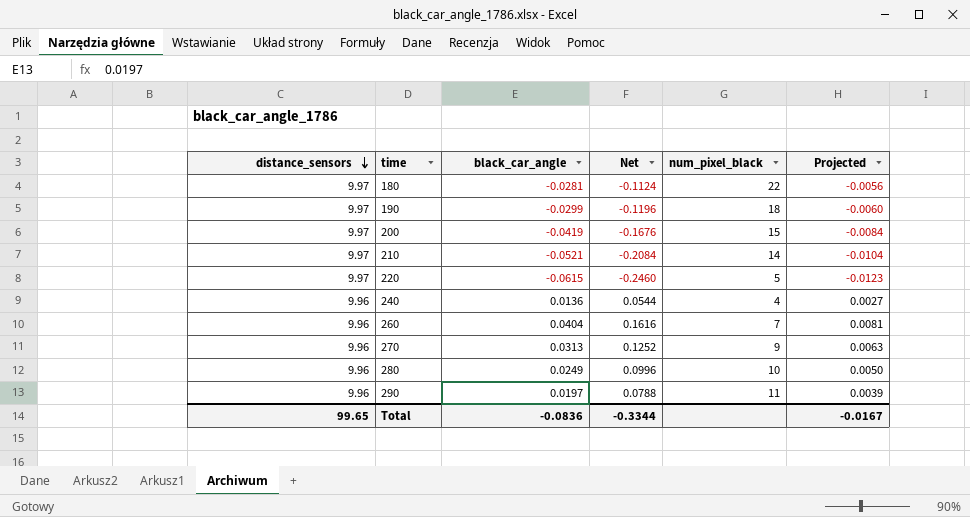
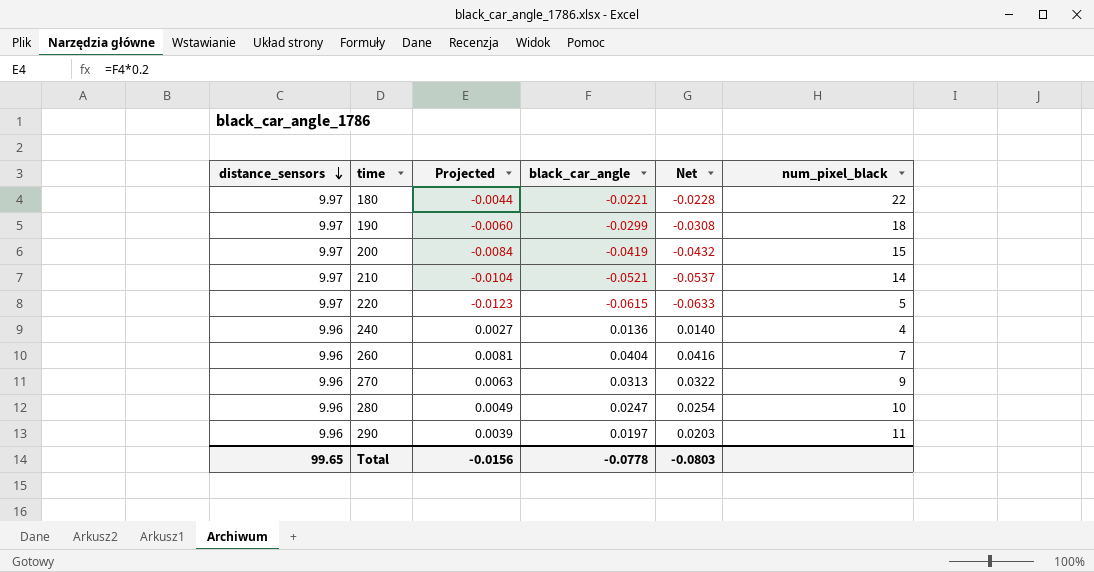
column Projected | position: 6 -> 3
column Net | formula: [black_car_angle] * 4 -> [black_car_angle] * 1.03
180 | Projected: -0.0056 -> -0.0044
180 | black_car_angle: -0.0281 -> -0.0221
280 | Projected: 0.0050 -> 0.0049
280 | black_car_angle: 0.0249 -> 0.0247
Total | Projected: -0.0167 -> -0.0156
Total | black_car_angle: -0.0836 -> -0.0778
Total | Net: -0.3344 -> -0.0803

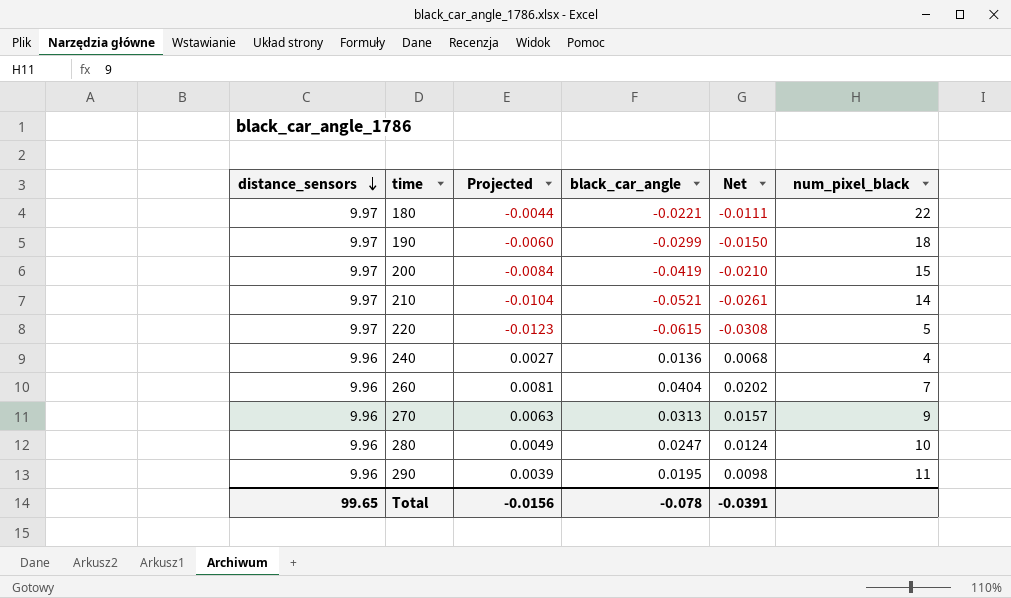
column Net | formula: [black_car_angle] * 1.03 -> [black_car_angle] * 0.5
290 | black_car_angle: 0.0197 -> 0.0195
Total | black_car_angle: -0.0778 -> -0.078
Total | Net: -0.0803 -> -0.0391

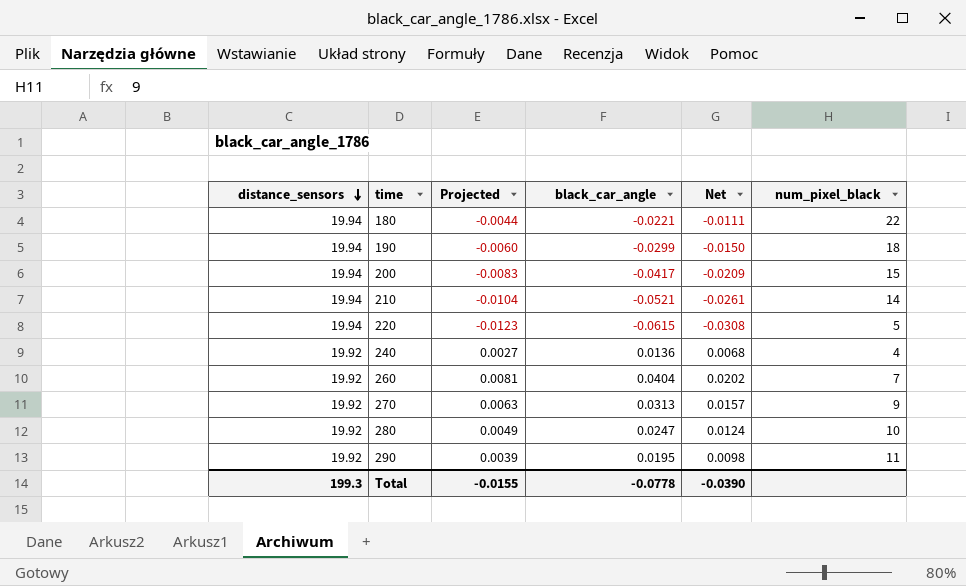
180 | distance_sensors: 9.97 -> 19.94
190 | distance_sensors: 9.97 -> 19.94
200 | distance_sensors: 9.97 -> 19.94
200 | Projected: -0.0084 -> -0.0083
200 | black_car_angle: -0.0419 -> -0.0417
200 | Net: -0.0210 -> -0.0209
210 | distance_sensors: 9.97 -> 19.94
220 | distance_sensors: 9.97 -> 19.94
240 | distance_sensors: 9.96 -> 19.92
260 | distance_sensors: 9.96 -> 19.92
270 | distance_sensors: 9.96 -> 19.92
280 | distance_sensors: 9.96 -> 19.92
290 | distance_sensors: 9.96 -> 19.92
Total | distance_sensors: 99.65 -> 199.3
Total | Projected: -0.0156 -> -0.0155
Total | black_car_angle: -0.078 -> -0.0778
Total | Net: -0.0391 -> -0.0390

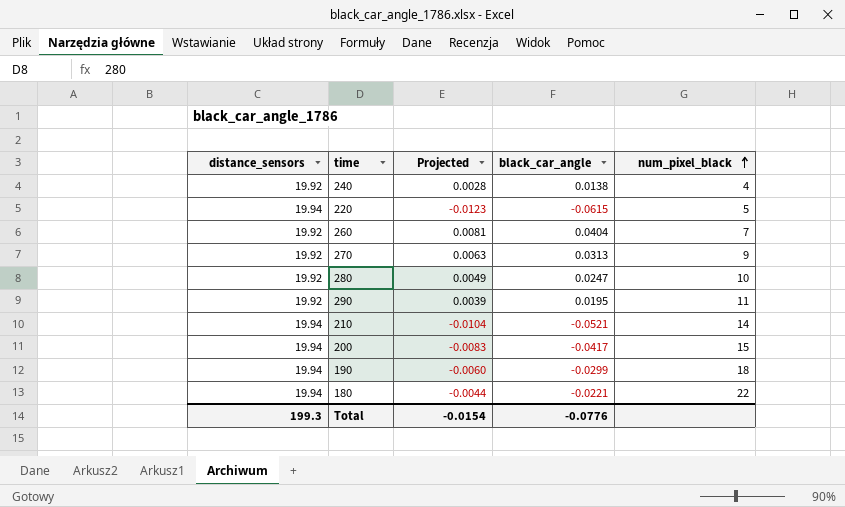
row order: distance_sensors descending -> num_pixel_black ascending
column Net | formula: [black_car_angle] * 0.5 -> none
240 | Projected: 0.0027 -> 0.0028
240 | black_car_angle: 0.0136 -> 0.0138
Total | Projected: -0.0155 -> -0.0154
Total | black_car_angle: -0.0778 -> -0.0776

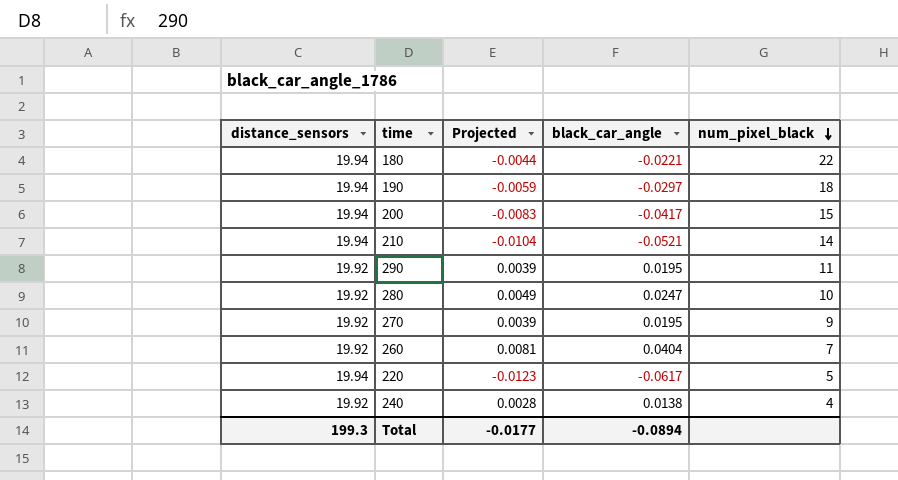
row order: num_pixel_black ascending -> num_pixel_black descending
190 | Projected: -0.0060 -> -0.0059
190 | black_car_angle: -0.0299 -> -0.0297
270 | Projected: 0.0063 -> 0.0039
270 | black_car_angle: 0.0313 -> 0.0195
220 | black_car_angle: -0.0615 -> -0.0617
Total | Projected: -0.0154 -> -0.0177
Total | black_car_angle: -0.0776 -> -0.0894

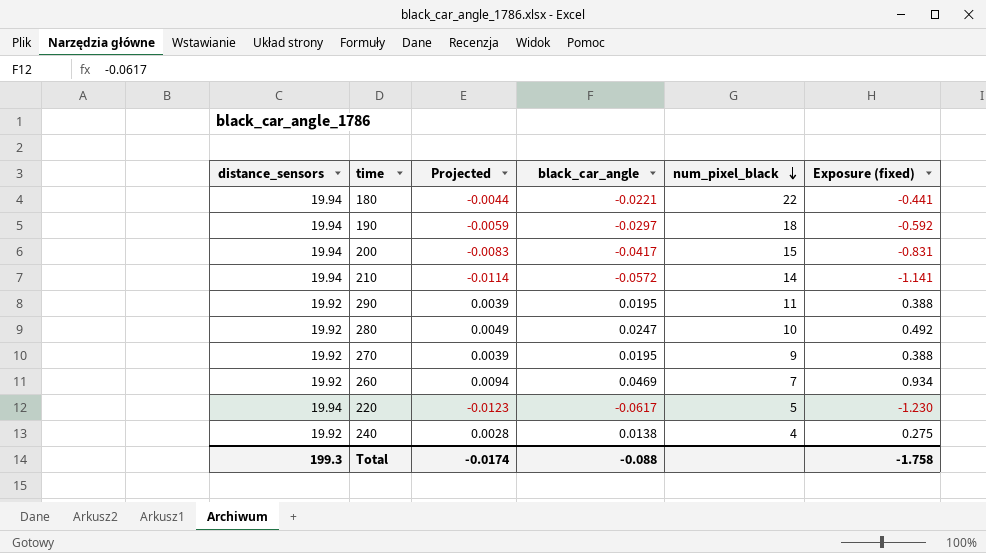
column Exposure (fixed) | formula: none -> [distance_sensors] * [black_car_angle]
210 | Projected: -0.0104 -> -0.0114
210 | black_car_angle: -0.0521 -> -0.0572
260 | Projected: 0.0081 -> 0.0094
260 | black_car_angle: 0.0404 -> 0.0469
Total | Projected: -0.0177 -> -0.0174
Total | black_car_angle: -0.0894 -> -0.088

